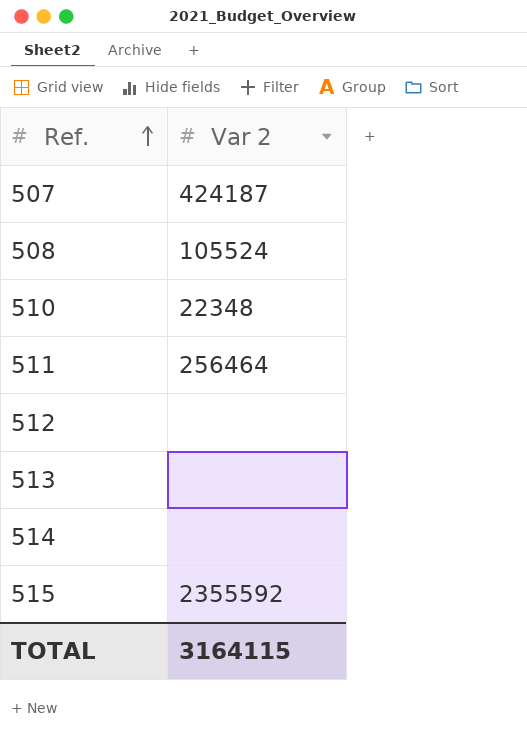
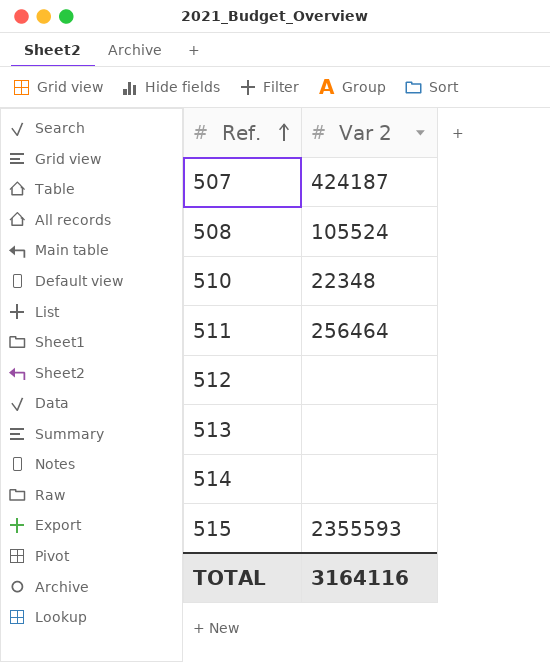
515 | Var 2: 2355592 -> 2355593
TOTAL | Var 2: 3164115 -> 3164116

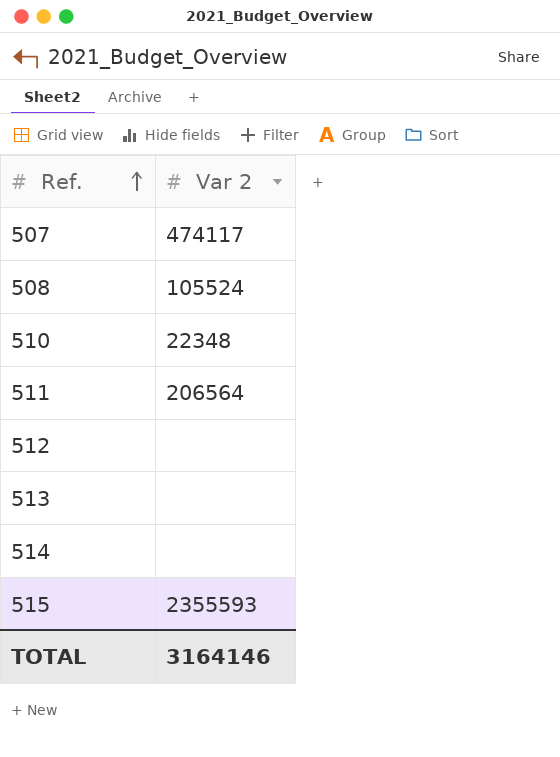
507 | Var 2: 424187 -> 474117
511 | Var 2: 256464 -> 206564
TOTAL | Var 2: 3164116 -> 3164146

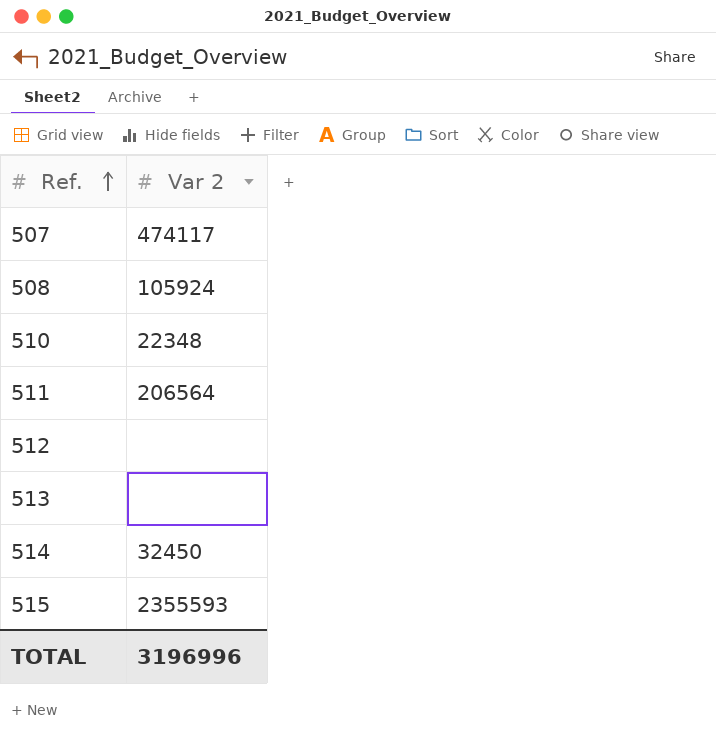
508 | Var 2: 105524 -> 105924
514 | Var 2: none -> 32450
TOTAL | Var 2: 3164146 -> 3196996

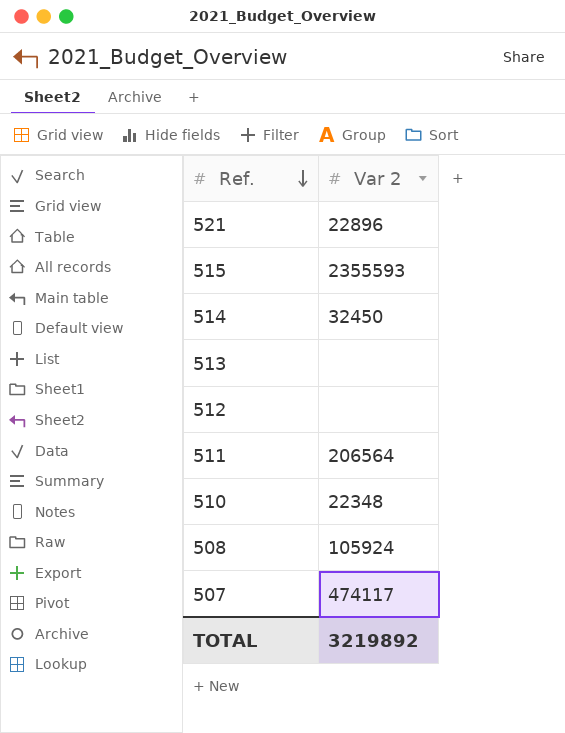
row order: Ref. ascending -> Ref. descending
row 521: none -> 22896
TOTAL | Var 2: 3196996 -> 3219892

